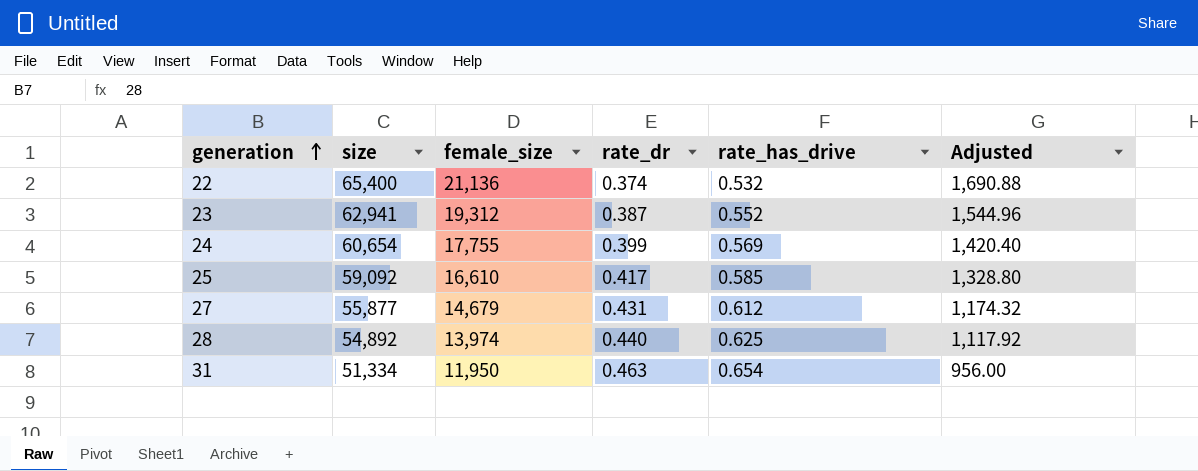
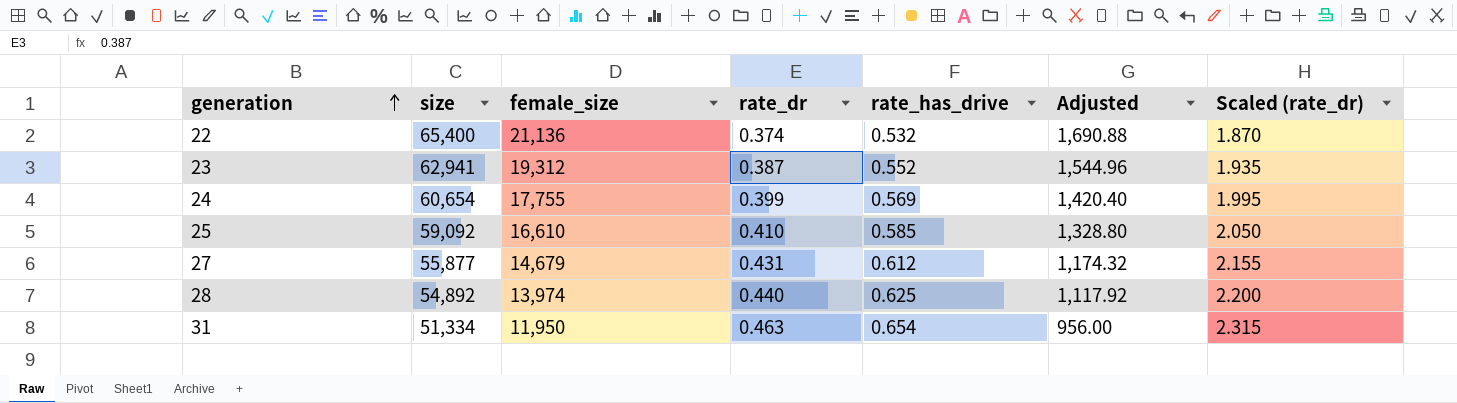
column Scaled (rate_dr) | formula: none -> [rate_dr] * 5
25 | rate_dr: 0.417 -> 0.410

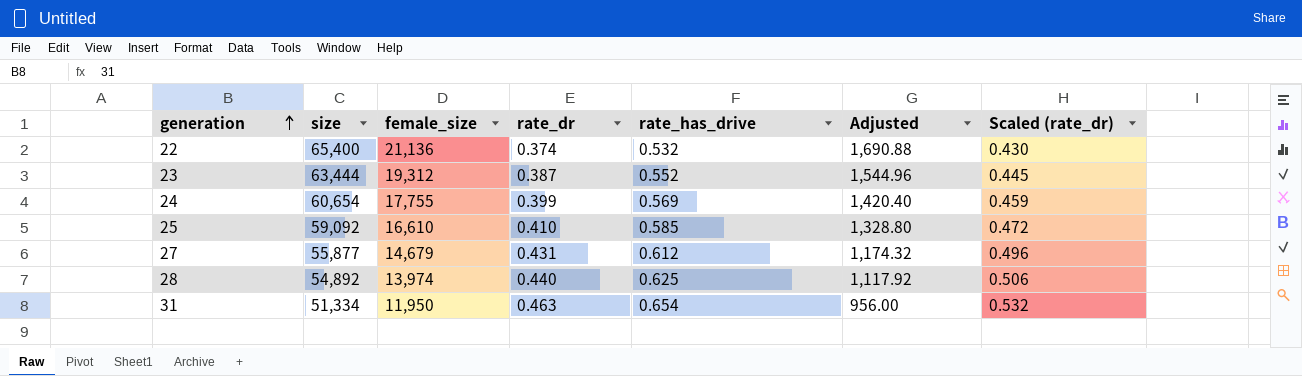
column Scaled (rate_dr) | formula: [rate_dr] * 5 -> [rate_dr] * 1.15
23 | size: 62,941 -> 63,444

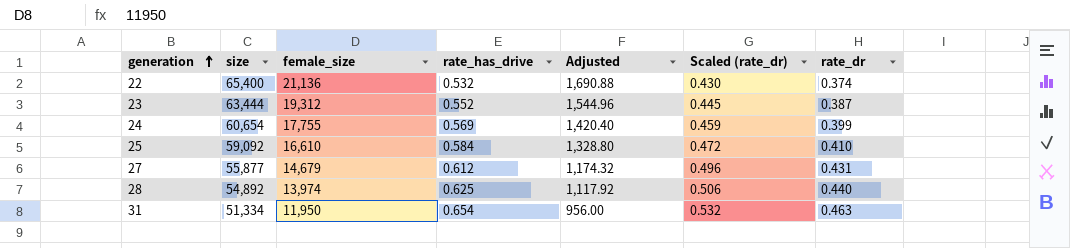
column rate_dr | position: 4 -> 7
25 | rate_has_drive: 0.585 -> 0.584

